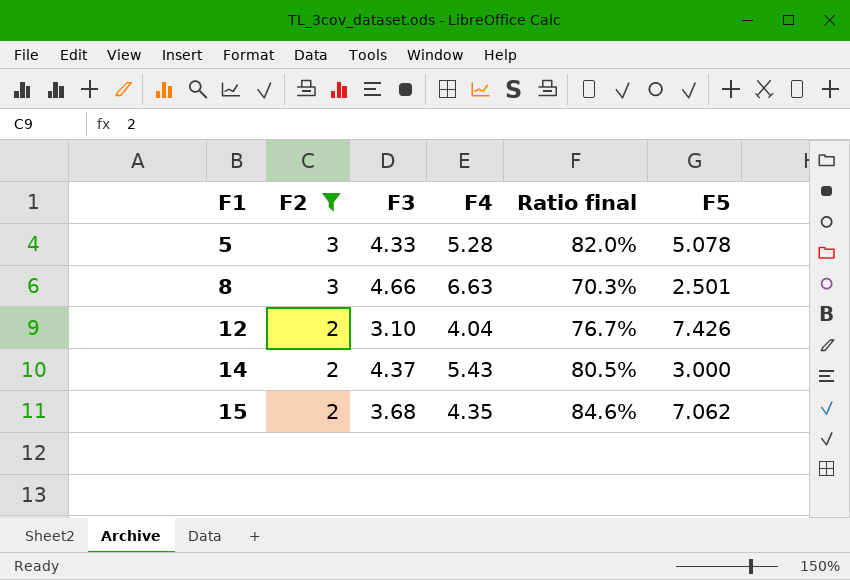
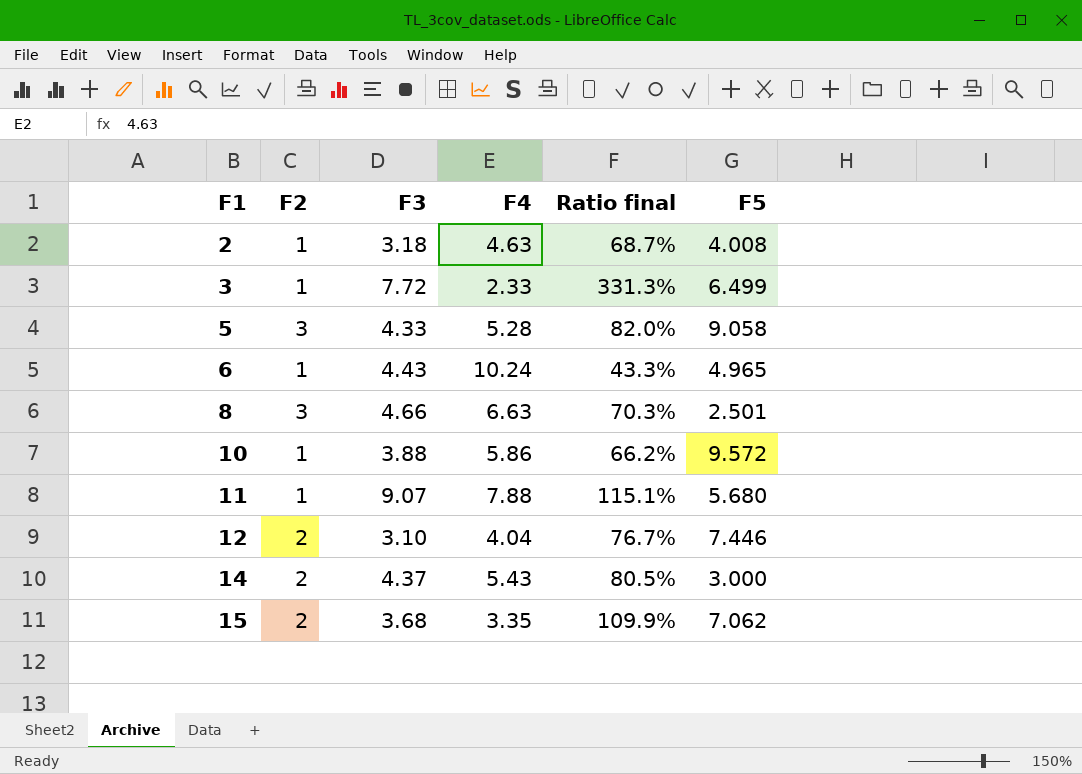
filter: F2 != 1 -> none
5 | F5: 5.078 -> 9.058
12 | F5: 7.426 -> 7.446
15 | F4: 4.35 -> 3.35
15 | Ratio final: 84.6% -> 109.9%

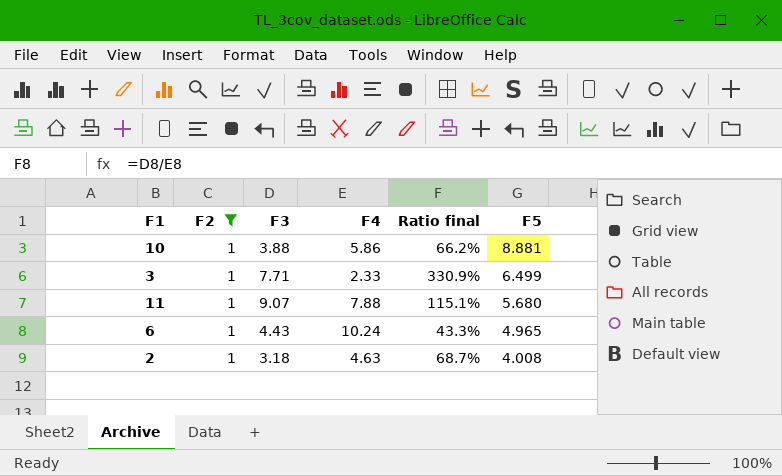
filter: none -> F2 = 1
row order: F1 ascending -> F5 descending
10 | F5: 9.572 -> 8.881
3 | F3: 7.72 -> 7.71
3 | Ratio final: 331.3% -> 330.9%

